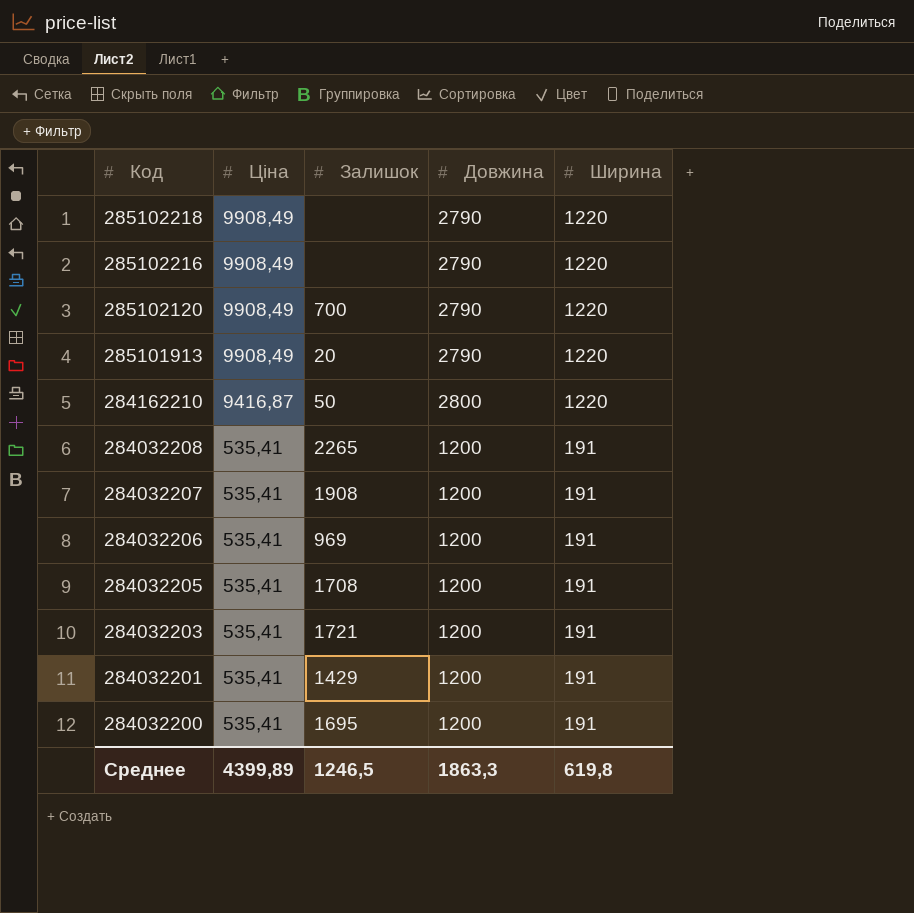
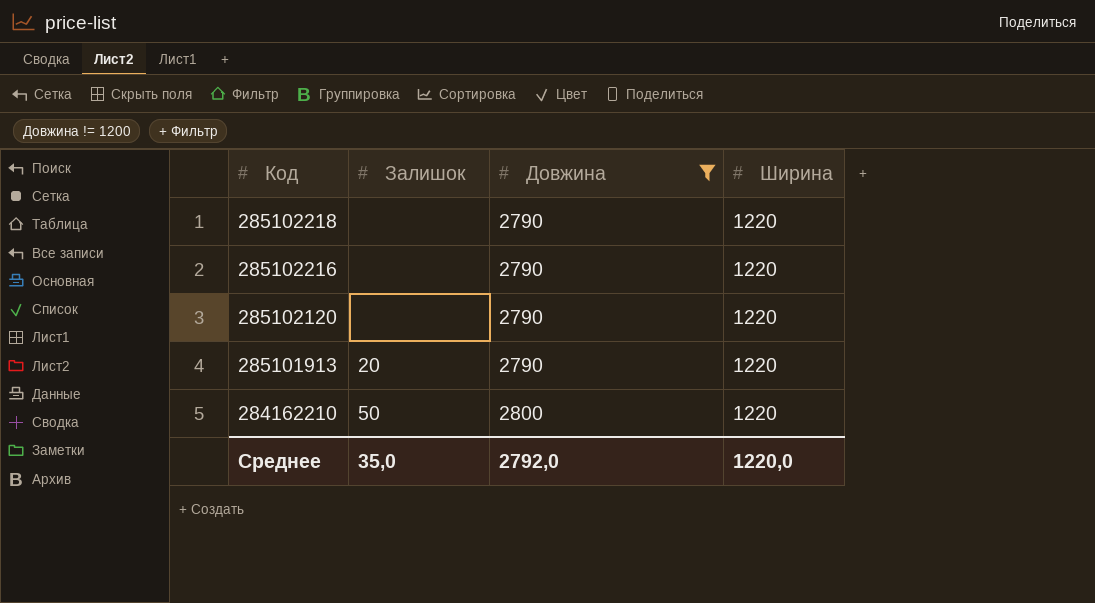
filter: none -> Довжина != 1200
column Ціна | position: 2 -> none
285102120 | Залишок: 700 -> none
Среднее | Залишок: 1246,5 -> 35,0
Среднее | Довжина: 1863,3 -> 2792,0
Среднее | Ширина: 619,8 -> 1220,0

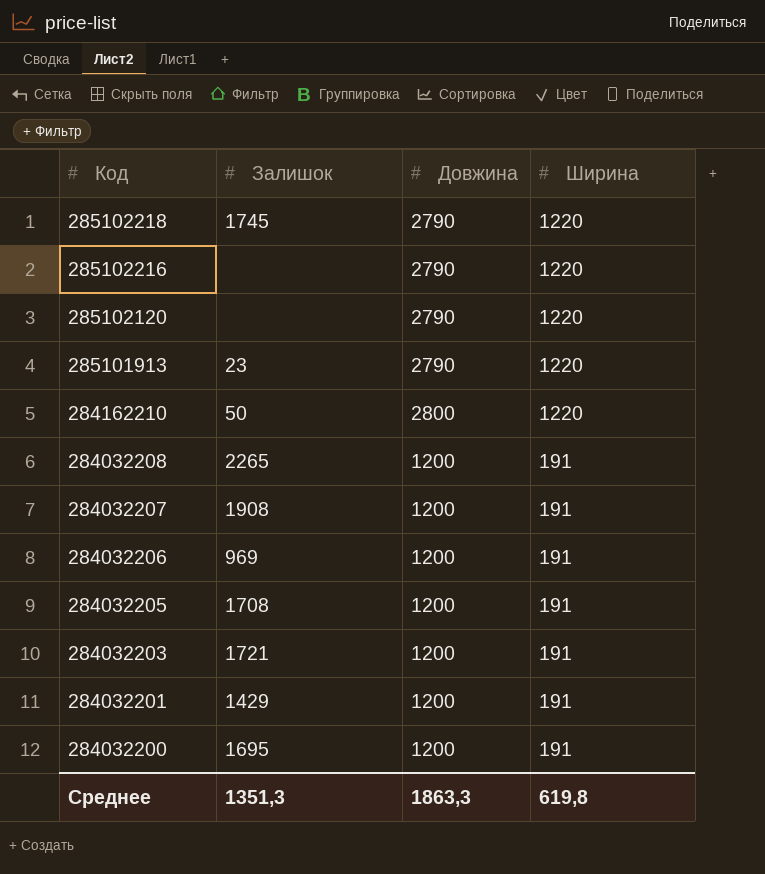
filter: Довжина != 1200 -> none
285102218 | Залишок: none -> 1745
285101913 | Залишок: 20 -> 23
Среднее | Залишок: 35,0 -> 1351,3
Среднее | Довжина: 2792,0 -> 1863,3
Среднее | Ширина: 1220,0 -> 619,8

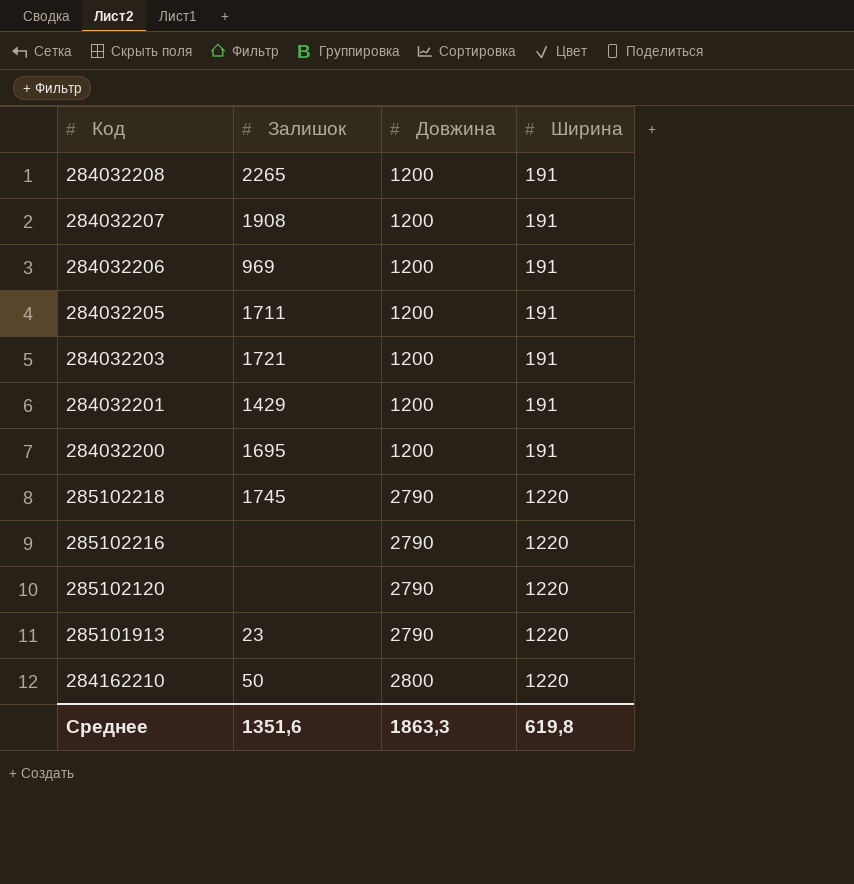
row order: Код descending -> Довжина ascending
284032205 | Залишок: 1708 -> 1711
Среднее | Залишок: 1351,3 -> 1351,6

